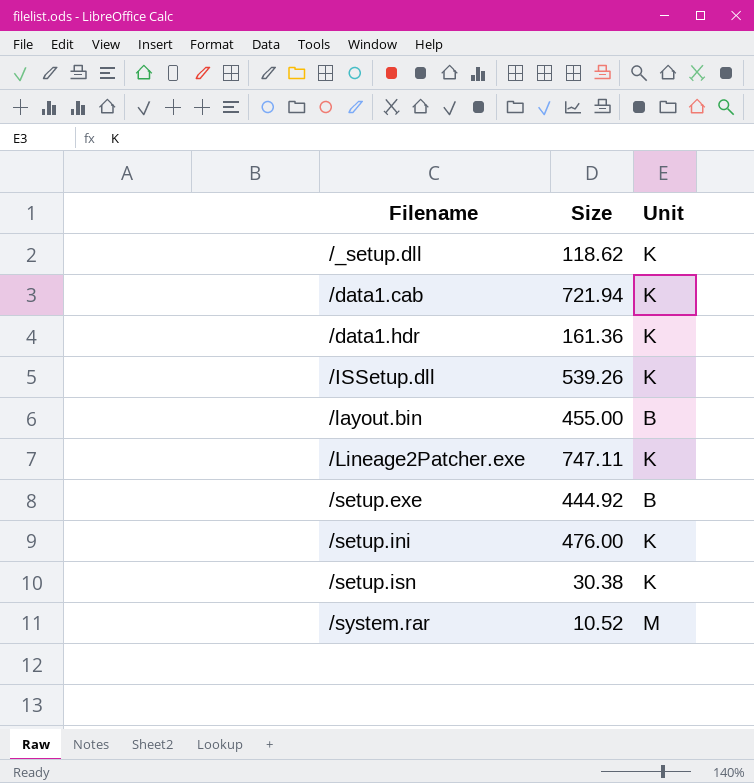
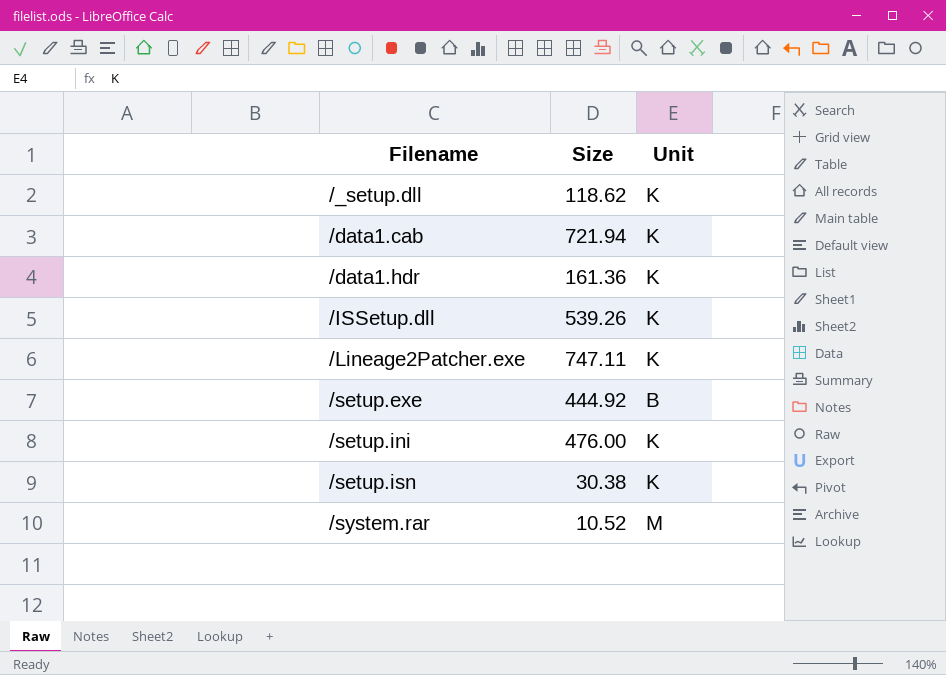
row /layout.bin: 455.00 | B -> none

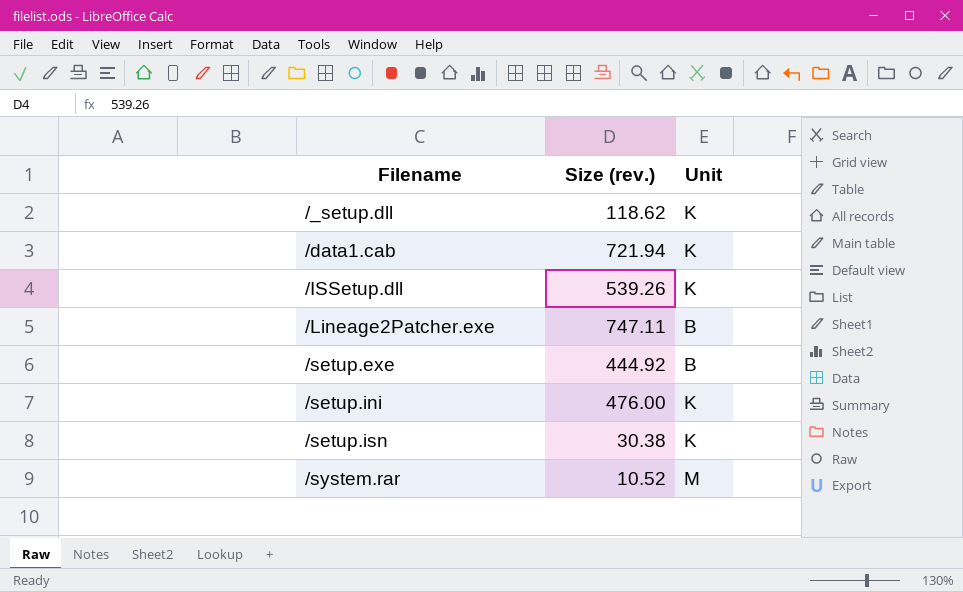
column name: Size -> Size (rev.)
row /data1.hdr: 161.36 | K -> none
/Lineage2Patcher.exe | Unit: K -> B

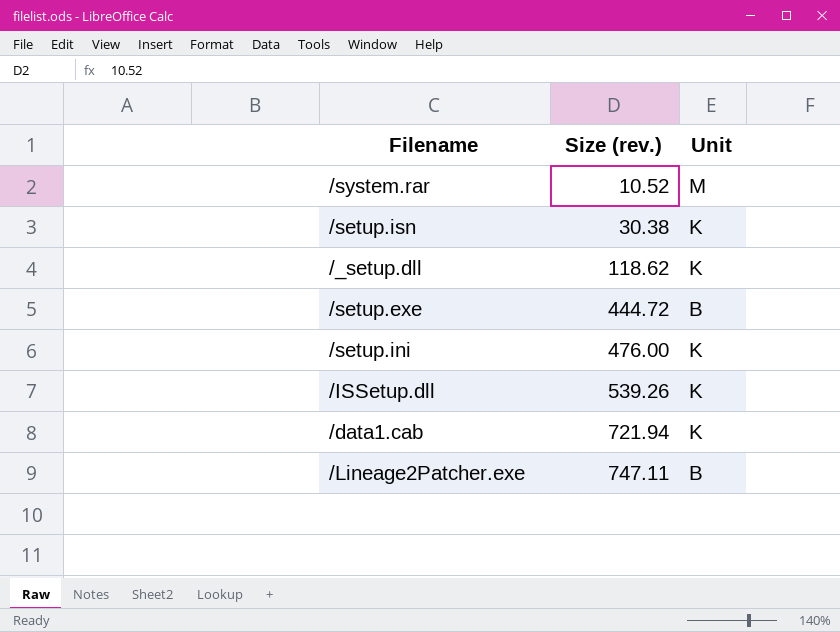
row order: Filename ascending -> Size (rev.) ascending
/setup.exe | Size (rev.): 444.92 -> 444.72

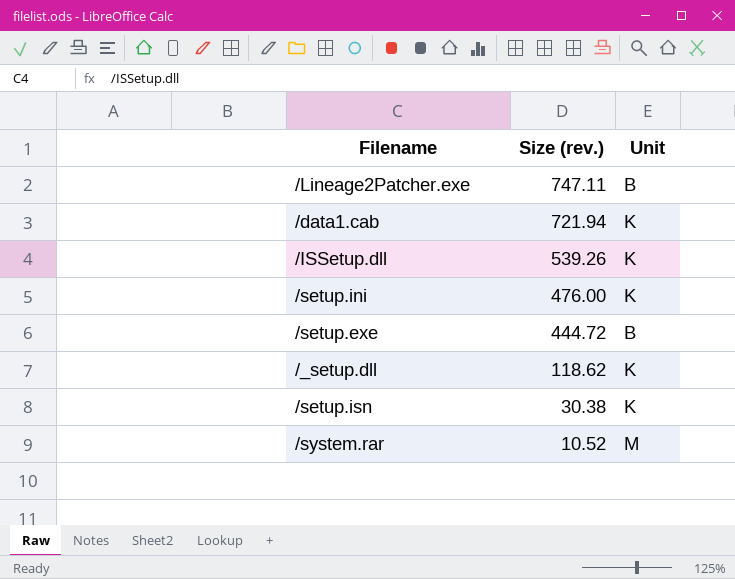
row order: Size (rev.) ascending -> Size (rev.) descending

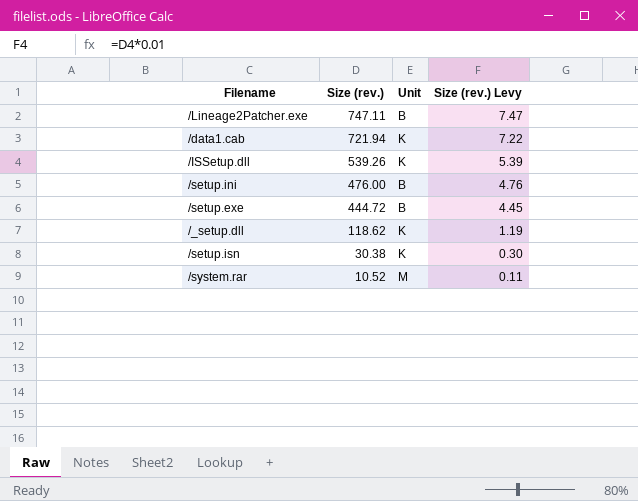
column Size (rev.) Levy | formula: none -> [Size (rev.)] * 0.01
/setup.ini | Unit: K -> B

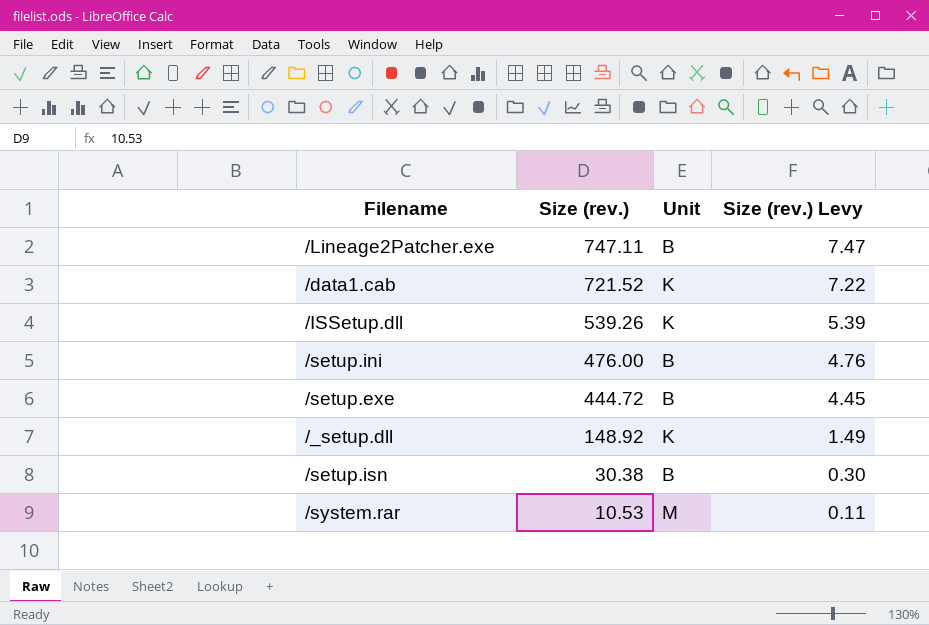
/data1.cab | Size (rev.): 721.94 -> 721.52
/_setup.dll | Size (rev.): 118.62 -> 148.92
/_setup.dll | Size (rev.) Levy: 1.19 -> 1.49
/setup.isn | Unit: K -> B
/system.rar | Size (rev.): 10.52 -> 10.53

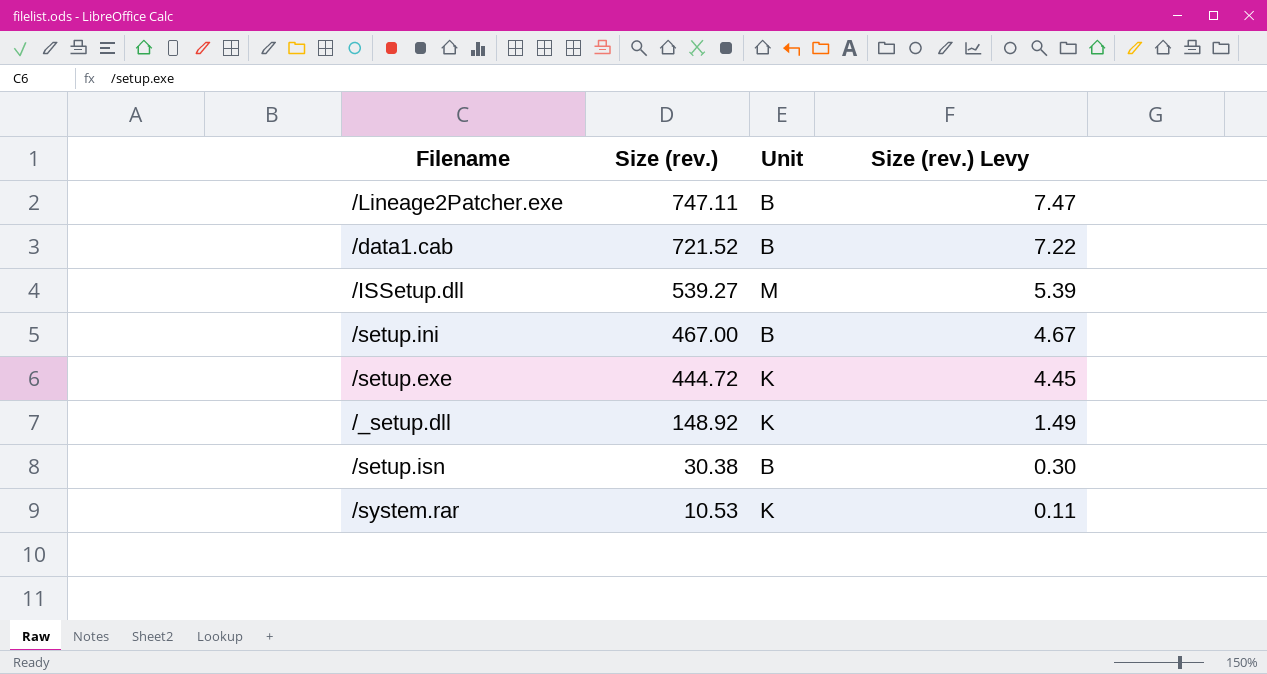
/data1.cab | Unit: K -> B
/ISSetup.dll | Size (rev.): 539.26 -> 539.27
/ISSetup.dll | Unit: K -> M
/setup.ini | Size (rev.): 476.00 -> 467.00
/setup.ini | Size (rev.) Levy: 4.76 -> 4.67
/setup.exe | Unit: B -> K
/system.rar | Unit: M -> K

